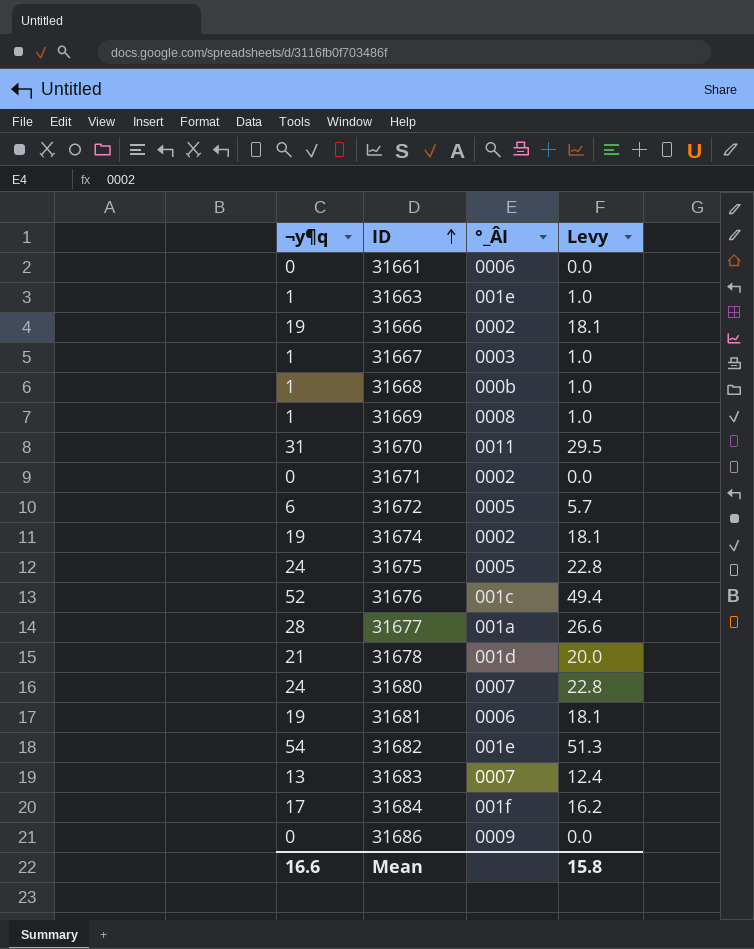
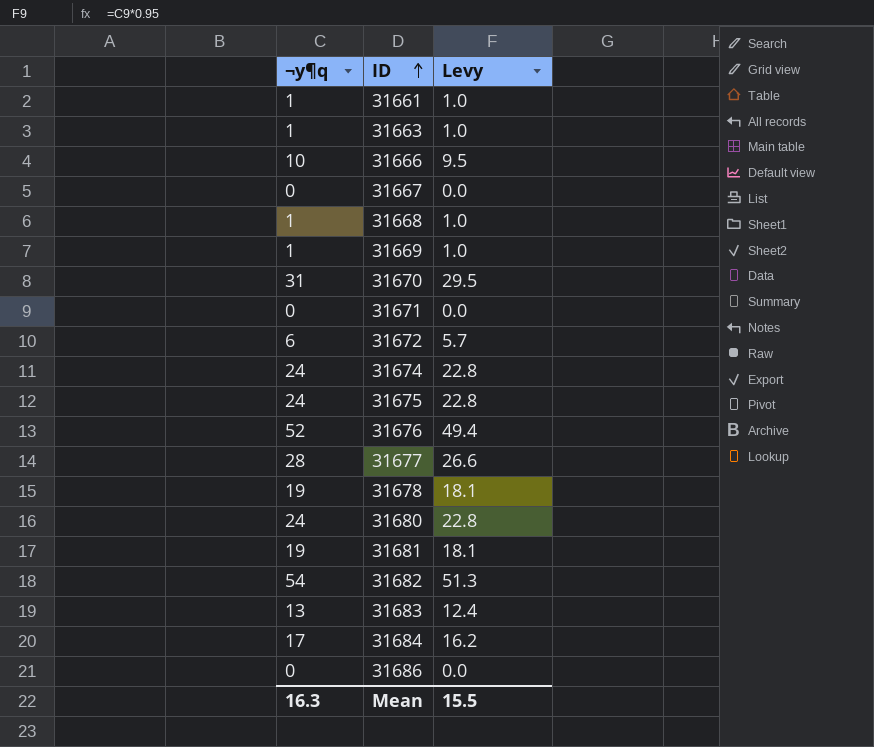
column °_ÂI | position: 3 -> none
31661 | ¬y¶q: 0 -> 1
31661 | Levy: 0.0 -> 1.0
31666 | ¬y¶q: 19 -> 10
31666 | Levy: 18.1 -> 9.5
31667 | ¬y¶q: 1 -> 0
31667 | Levy: 1.0 -> 0.0
31674 | ¬y¶q: 19 -> 24
31674 | Levy: 18.1 -> 22.8
31678 | ¬y¶q: 21 -> 19
31678 | Levy: 20.0 -> 18.1
Mean | ¬y¶q: 16.6 -> 16.3
Mean | Levy: 15.8 -> 15.5

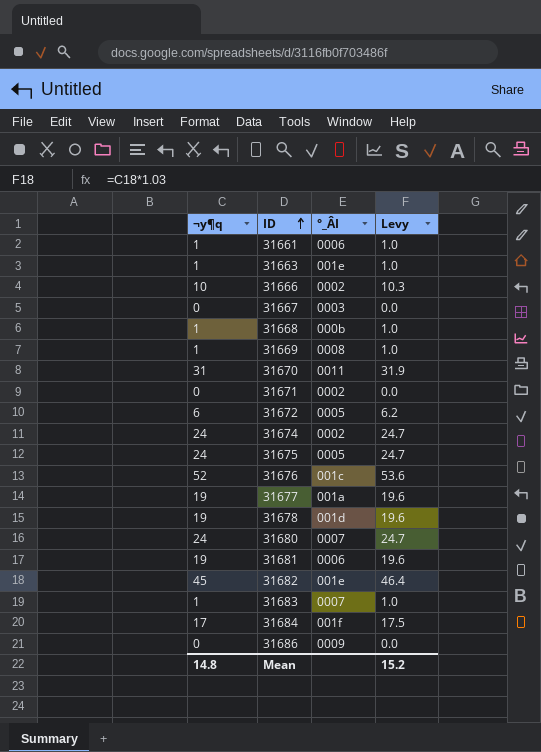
column °_ÂI | position: none -> 3
column Levy | formula: [¬y¶q] * 0.95 -> [¬y¶q] * 1.03
31677 | ¬y¶q: 28 -> 19
31682 | ¬y¶q: 54 -> 45
31683 | ¬y¶q: 13 -> 1
Mean | ¬y¶q: 16.3 -> 14.8
Mean | Levy: 15.5 -> 15.2

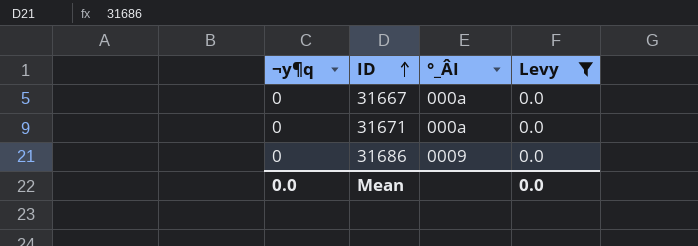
filter: none -> Levy = 0.0
31667 | °_ÂI: 0003 -> 000a
31671 | °_ÂI: 0002 -> 000a
Mean | ¬y¶q: 14.8 -> 0.0
Mean | Levy: 15.2 -> 0.0

